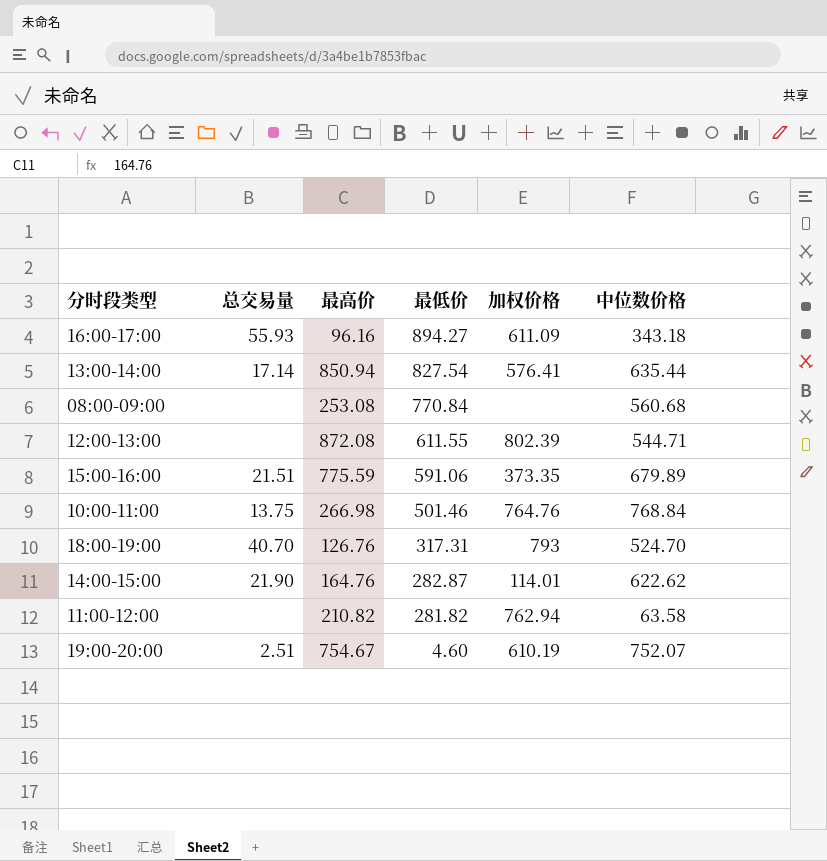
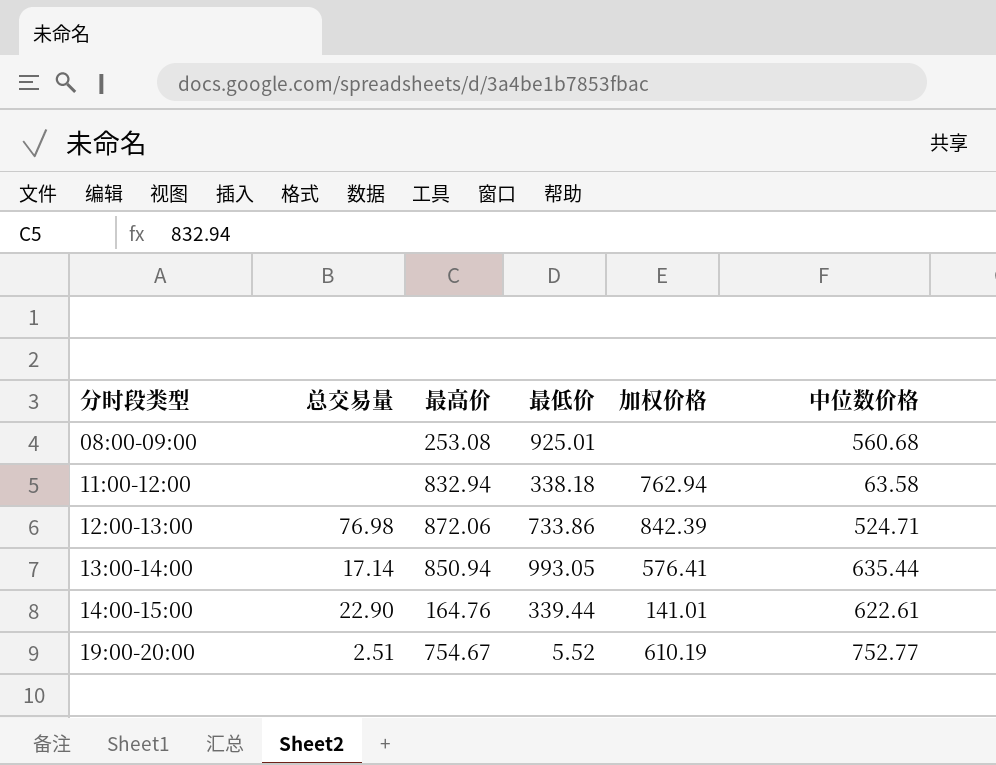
row order: 最低价 descending -> 分时段类型 ascending
row 16:00-17:00: 55.93 | 96.16 | 894.27 | 611.09 | 343.18 -> none
row 15:00-16:00: 21.51 | 775.59 | 591.06 | 373.35 | 679.89 -> none
row 10:00-11:00: 13.75 | 266.98 | 501.46 | 764.76 | 768.84 -> none
row 18:00-19:00: 40.70 | 126.76 | 317.31 | 793 | 524.70 -> none
08:00-09:00 | 最低价: 770.84 -> 925.01
11:00-12:00 | 最高价: 210.82 -> 832.94
11:00-12:00 | 最低价: 281.82 -> 338.18
12:00-13:00 | 总交易量: none -> 76.98
12:00-13:00 | 最高价: 872.08 -> 872.06
12:00-13:00 | 最低价: 611.55 -> 733.86
12:00-13:00 | 加权价格: 802.39 -> 842.39
12:00-13:00 | 中位数价格: 544.71 -> 524.71
13:00-14:00 | 最低价: 827.54 -> 993.05
14:00-15:00 | 总交易量: 21.90 -> 22.90
14:00-15:00 | 最低价: 282.87 -> 339.44
14:00-15:00 | 加权价格: 114.01 -> 141.01
14:00-15:00 | 中位数价格: 622.62 -> 622.61
19:00-20:00 | 最低价: 4.60 -> 5.52
19:00-20:00 | 中位数价格: 752.07 -> 752.77

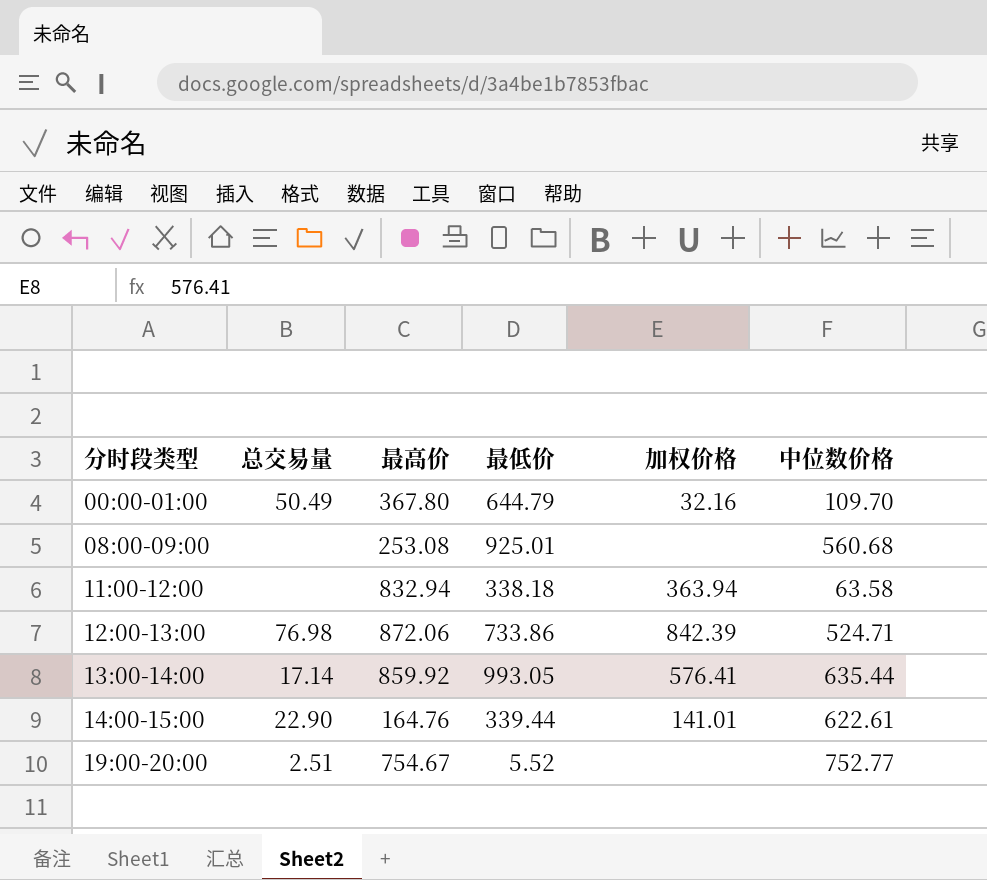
row 00:00-01:00: none -> 50.49 | 367.80 | 644.79 | 32.16 | 109.70
11:00-12:00 | 加权价格: 762.94 -> 363.94
13:00-14:00 | 最高价: 850.94 -> 859.92
19:00-20:00 | 加权价格: 610.19 -> none

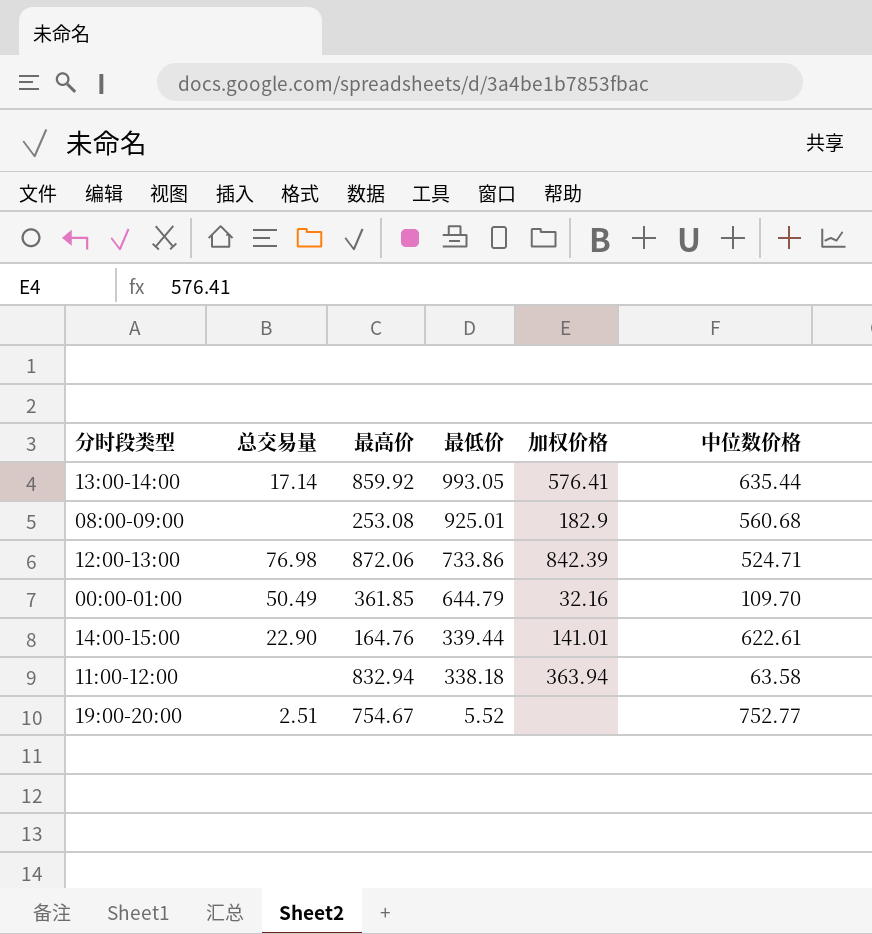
row order: 分时段类型 ascending -> 最低价 descending
08:00-09:00 | 加权价格: none -> 182.9
00:00-01:00 | 最高价: 367.80 -> 361.85

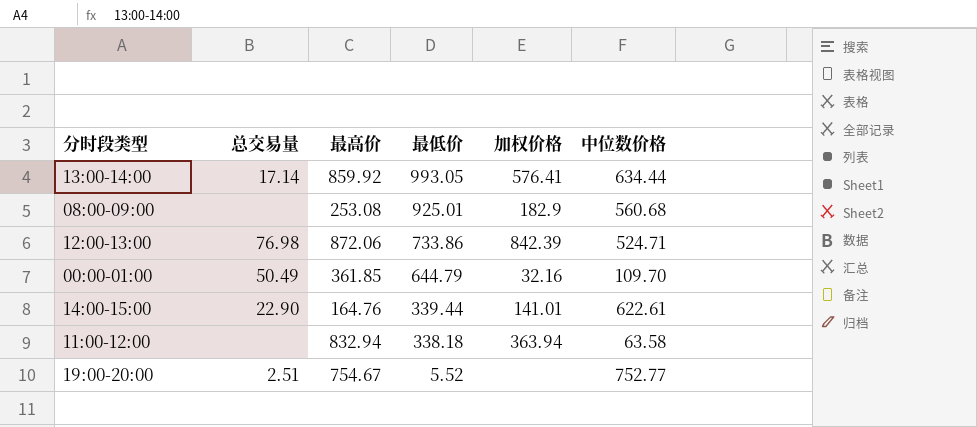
13:00-14:00 | 中位数价格: 635.44 -> 634.44

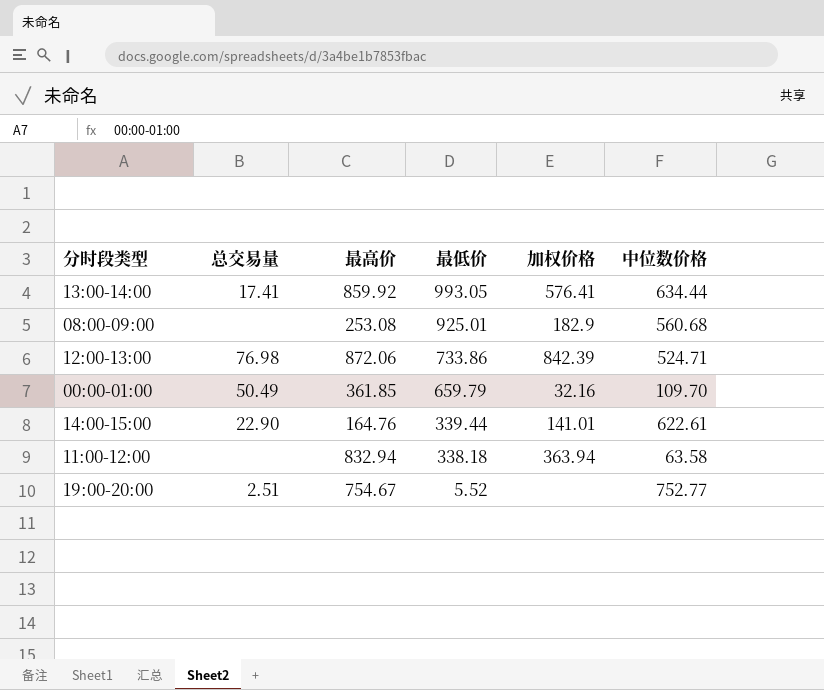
13:00-14:00 | 总交易量: 17.14 -> 17.41
00:00-01:00 | 最低价: 644.79 -> 659.79

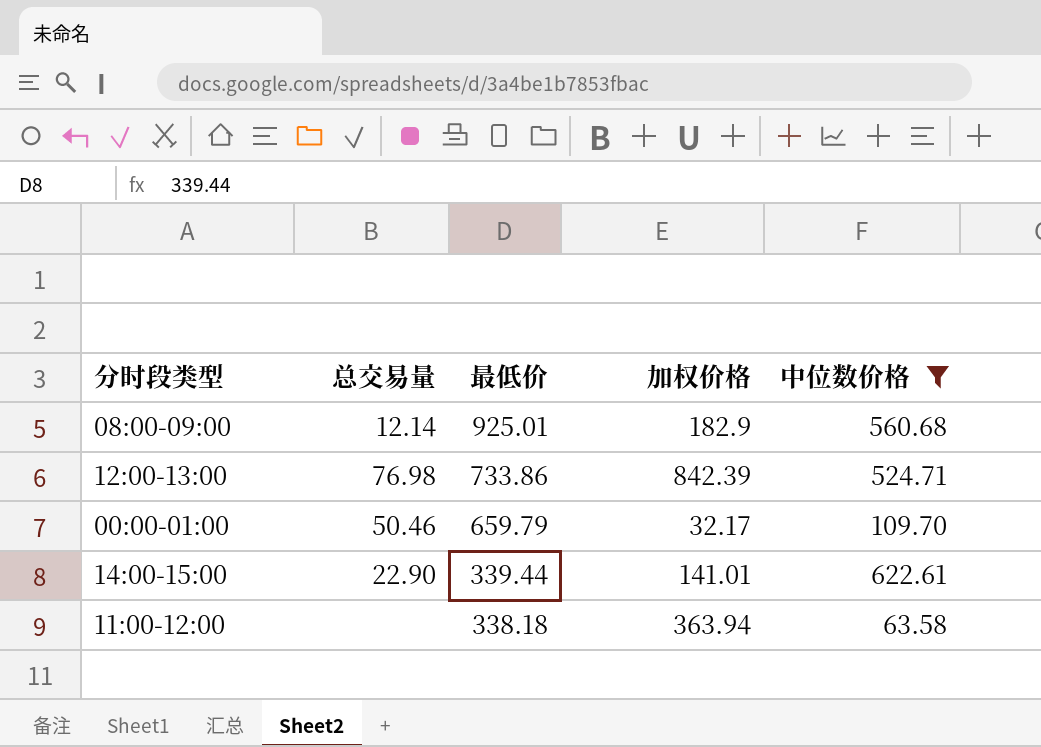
filter: none -> 中位数价格 <= 622.61
column 最高价 | position: 3 -> none
08:00-09:00 | 总交易量: none -> 12.14
00:00-01:00 | 总交易量: 50.49 -> 50.46
00:00-01:00 | 加权价格: 32.16 -> 32.17

